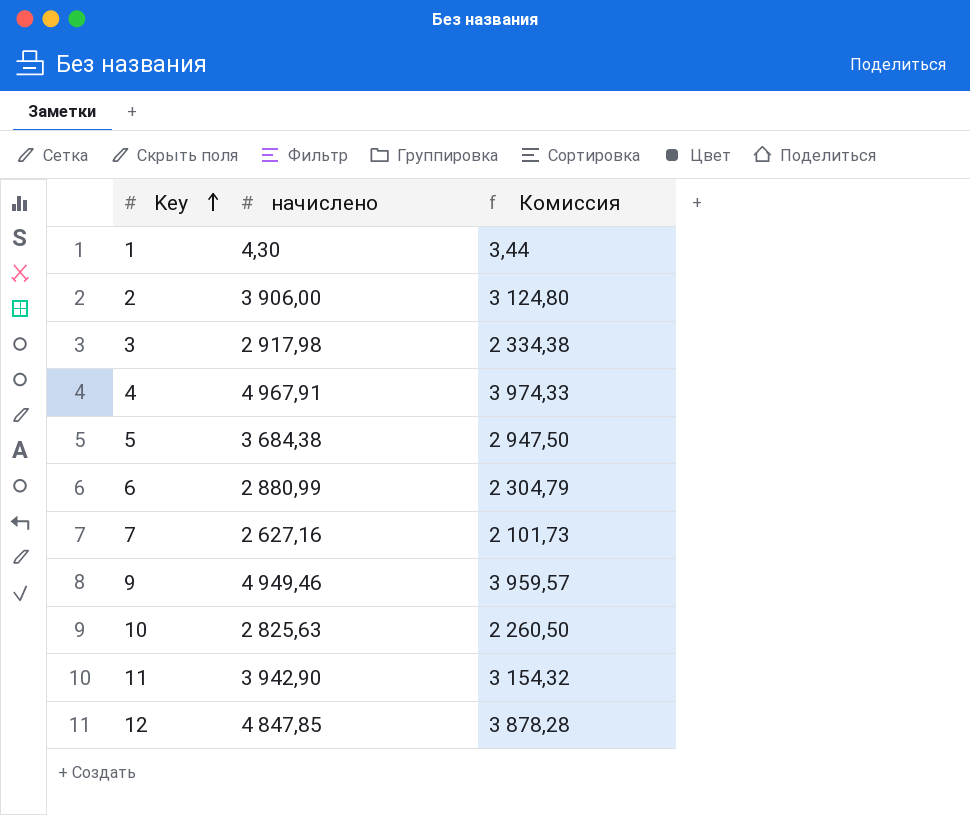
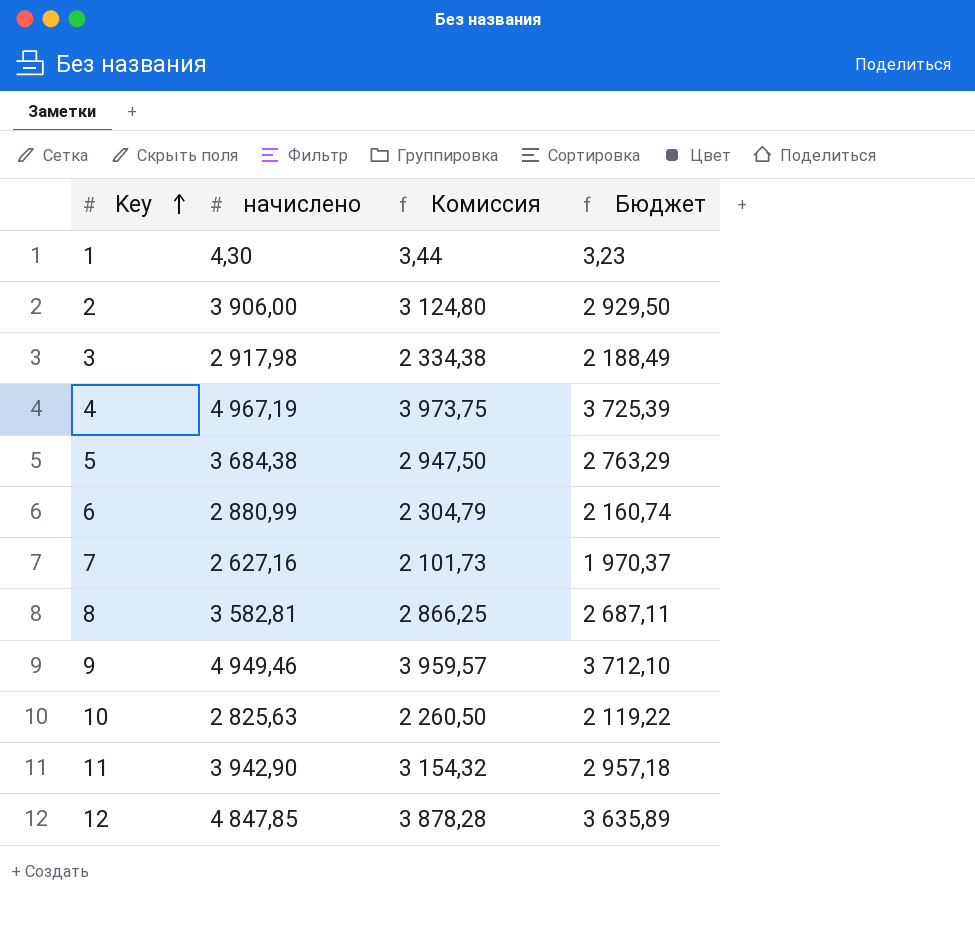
column Бюджет | formula: none -> [начислено] * 0,75
4 | начислено: 4 967,91 -> 4 967,19
4 | Комиссия: 3 974,33 -> 3 973,75
row 8: none -> 3 582,81 | 2 866,25 | 2 687,11

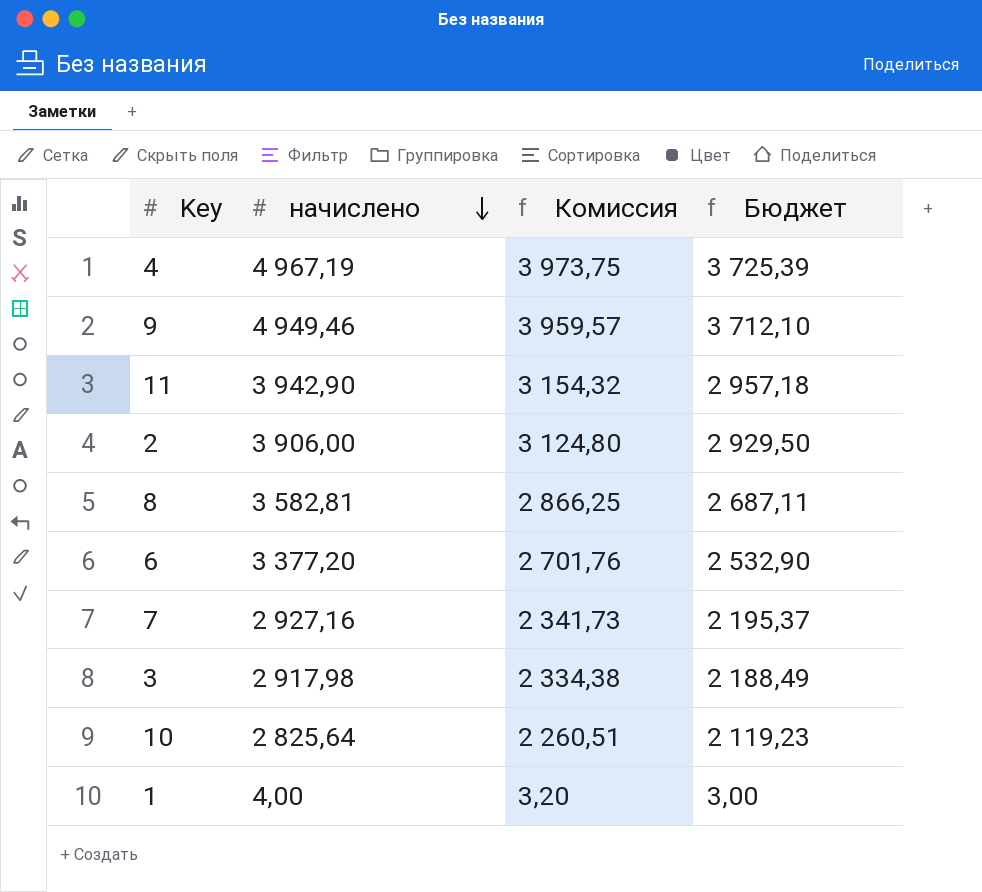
row order: Key ascending -> начислено descending
row 5: 3 684,38 | 2 947,50 | 2 763,29 -> none
row 12: 4 847,85 | 3 878,28 | 3 635,89 -> none
6 | начислено: 2 880,99 -> 3 377,20
6 | Комиссия: 2 304,79 -> 2 701,76
6 | Бюджет: 2 160,74 -> 2 532,90
7 | начислено: 2 627,16 -> 2 927,16
7 | Комиссия: 2 101,73 -> 2 341,73
7 | Бюджет: 1 970,37 -> 2 195,37
10 | начислено: 2 825,63 -> 2 825,64
10 | Комиссия: 2 260,50 -> 2 260,51
10 | Бюджет: 2 119,22 -> 2 119,23
1 | начислено: 4,30 -> 4,00
1 | Комиссия: 3,44 -> 3,20
1 | Бюджет: 3,23 -> 3,00

